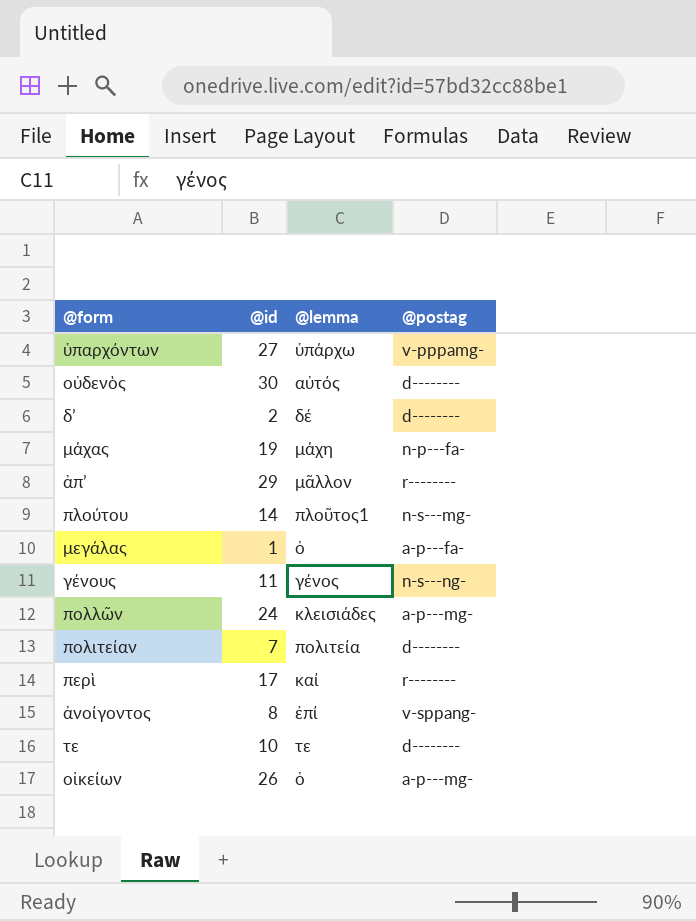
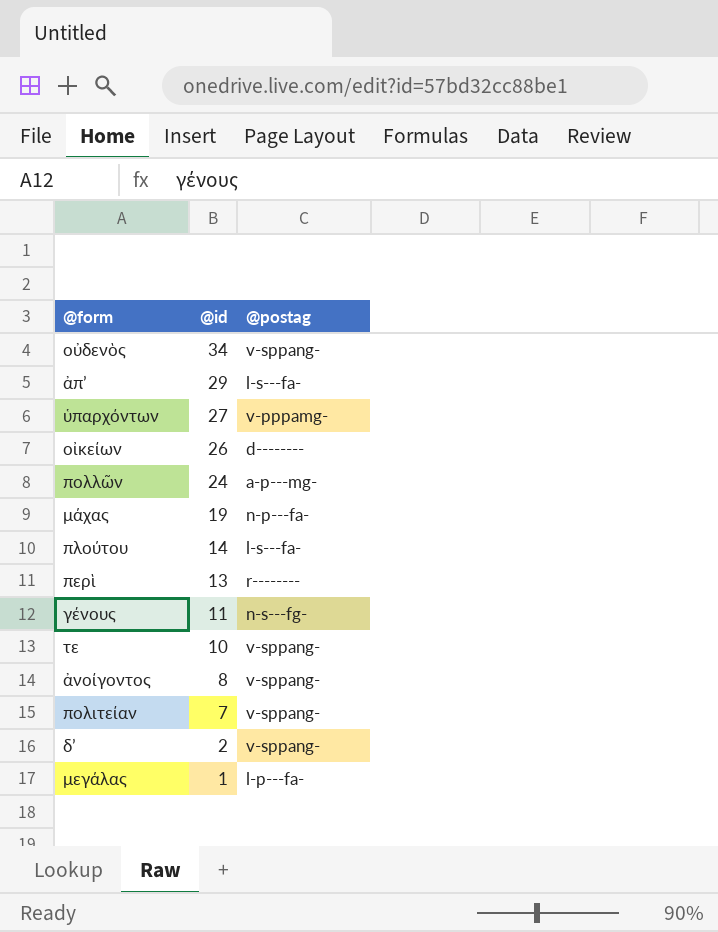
row order: none -> @id descending
column @lemma | position: 3 -> none
οὐδενὸς | @id: 30 -> 34
οὐδενὸς | @postag: d-------- -> v-sppang-
ἀπʼ | @postag: r-------- -> l-s---fa-
οἰκείων | @postag: a-p---mg- -> d--------
πλούτου | @postag: n-s---mg- -> l-s---fa-
περὶ | @id: 17 -> 13
γένους | @postag: n-s---ng- -> n-s---fg-
τε | @postag: d-------- -> v-sppang-
πολιτείαν | @postag: d-------- -> v-sppang-
δʼ | @postag: d-------- -> v-sppang-
μεγάλας | @postag: a-p---fa- -> l-p---fa-

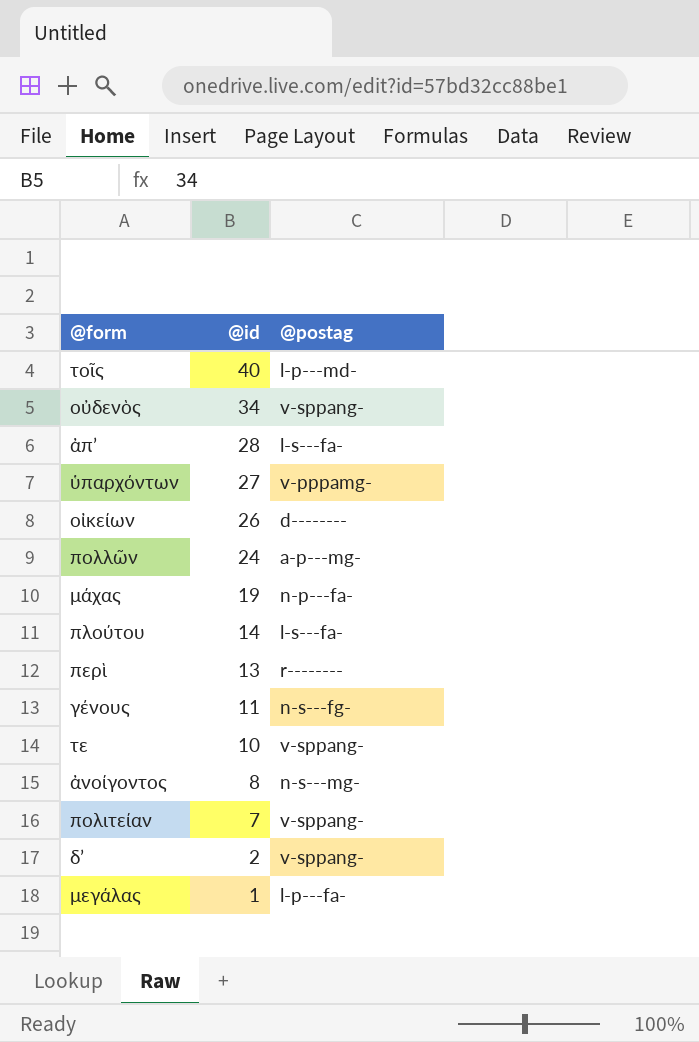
row τοῖς: none -> 40 | l-p---md-
ἀπʼ | @id: 29 -> 28
ἀνοίγοντος | @postag: v-sppang- -> n-s---mg-

